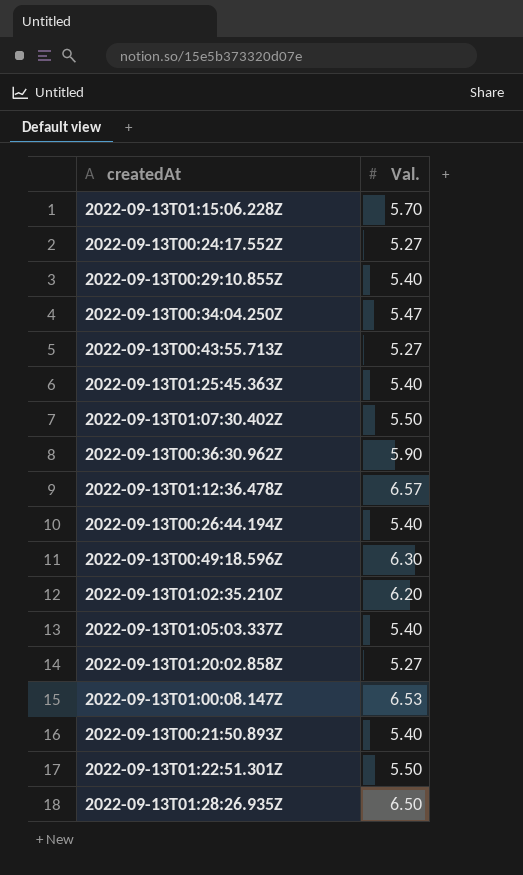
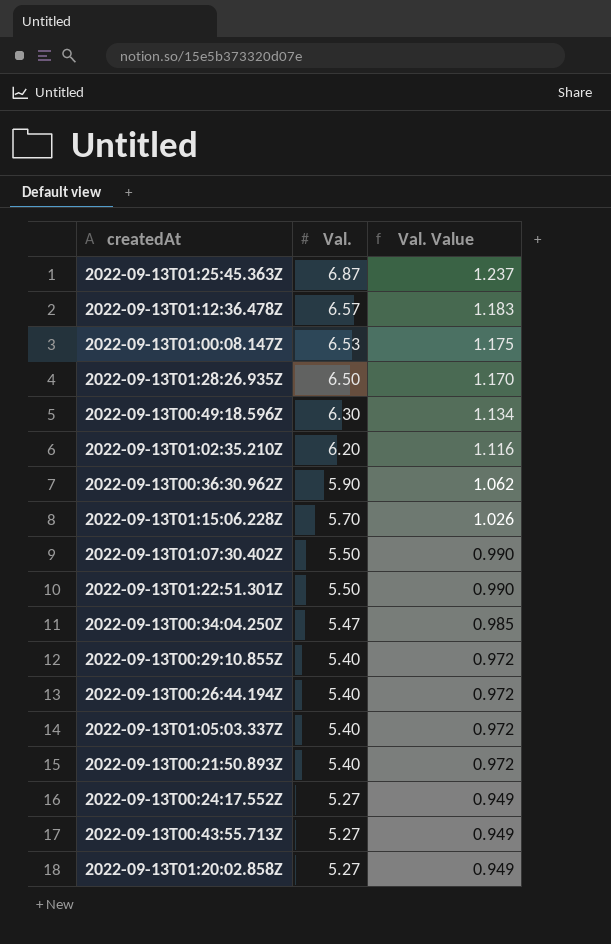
row order: none -> Val. descending
column Val. Value | formula: none -> [Val.] * 0.18
2022-09-13T01:25:45.363Z | Val.: 5.40 -> 6.87

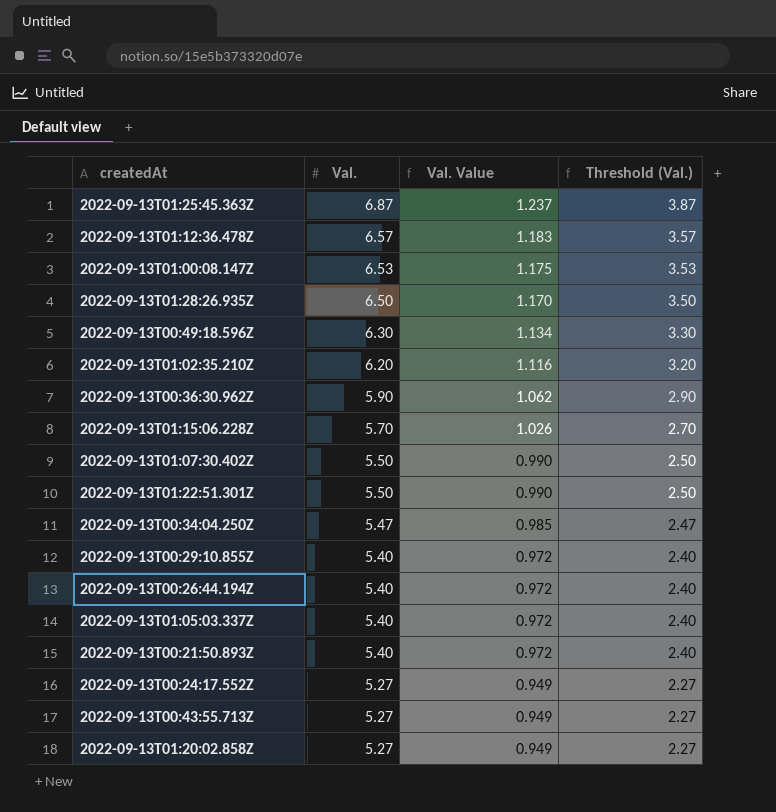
column Threshold (Val.) | formula: none -> [Val.] - 3

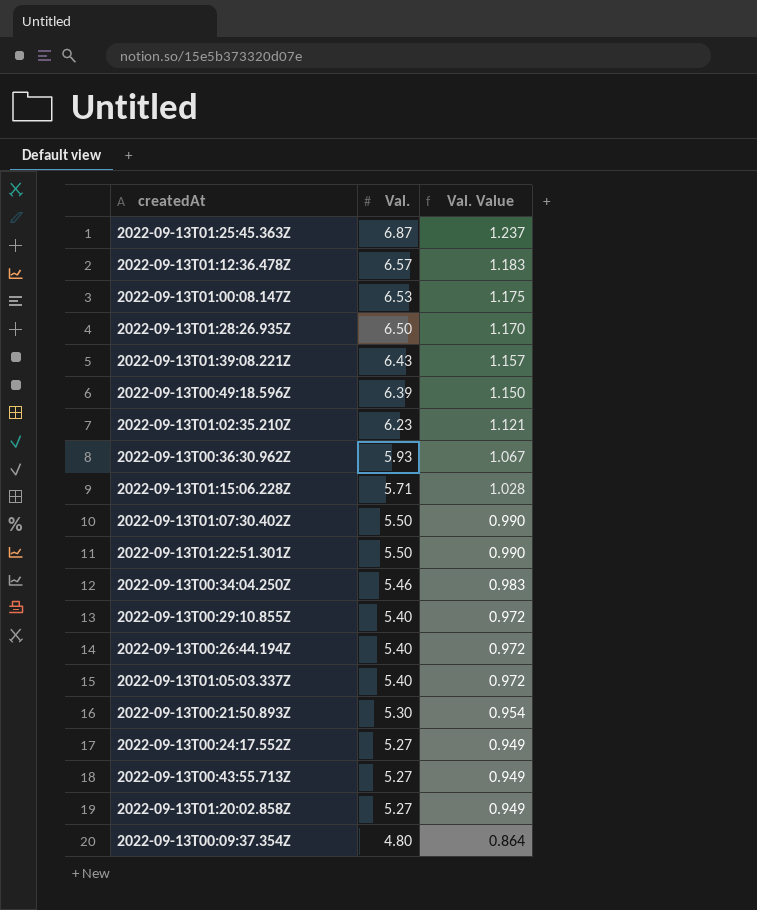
column Threshold (Val.) | formula: [Val.] - 3 -> none
row 2022-09-13T01:39:08.221Z: none -> 6.43 | 1.157
2022-09-13T00:49:18.596Z | Val.: 6.30 -> 6.39
2022-09-13T00:49:18.596Z | Val. Value: 1.134 -> 1.150
2022-09-13T01:02:35.210Z | Val.: 6.20 -> 6.23
2022-09-13T01:02:35.210Z | Val. Value: 1.116 -> 1.121
2022-09-13T00:36:30.962Z | Val.: 5.90 -> 5.93
2022-09-13T00:36:30.962Z | Val. Value: 1.062 -> 1.067
2022-09-13T01:15:06.228Z | Val.: 5.70 -> 5.71
2022-09-13T01:15:06.228Z | Val. Value: 1.026 -> 1.028
2022-09-13T00:34:04.250Z | Val.: 5.47 -> 5.46
2022-09-13T00:34:04.250Z | Val. Value: 0.985 -> 0.983
2022-09-13T00:21:50.893Z | Val.: 5.40 -> 5.30
2022-09-13T00:21:50.893Z | Val. Value: 0.972 -> 0.954
row 2022-09-13T00:09:37.354Z: none -> 4.80 | 0.864

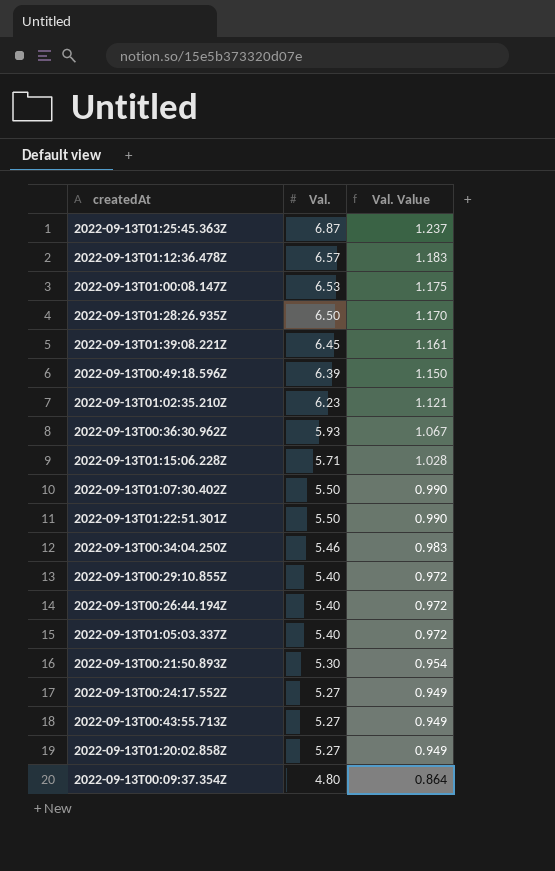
2022-09-13T01:39:08.221Z | Val.: 6.43 -> 6.45
2022-09-13T01:39:08.221Z | Val. Value: 1.157 -> 1.161

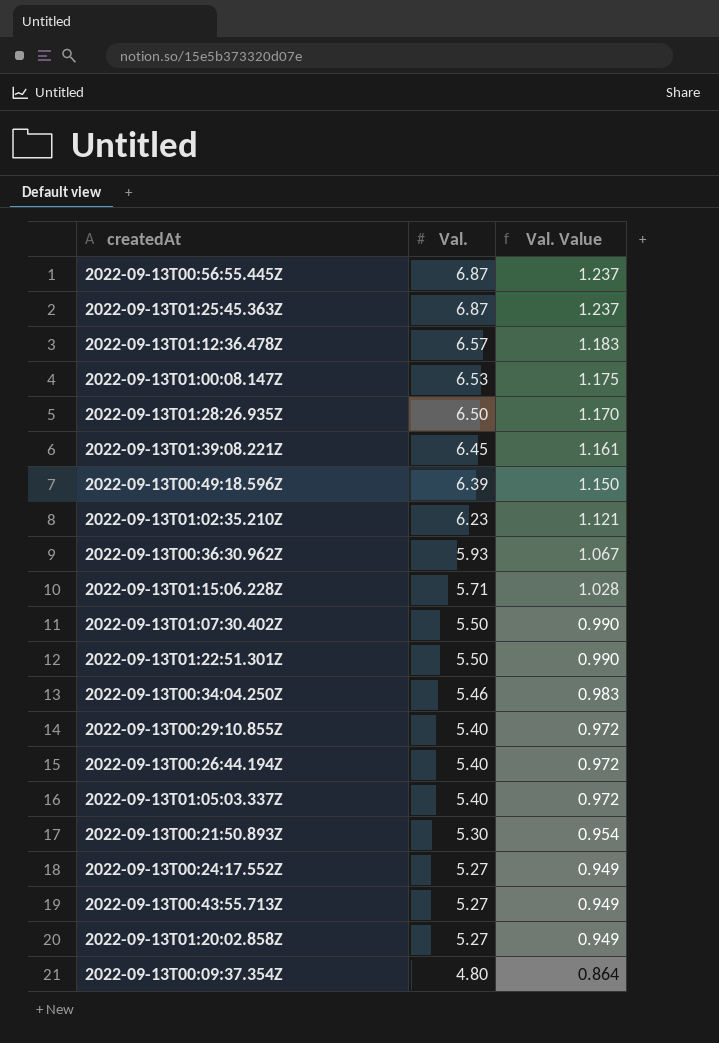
row 2022-09-13T00:56:55.445Z: none -> 6.87 | 1.237

